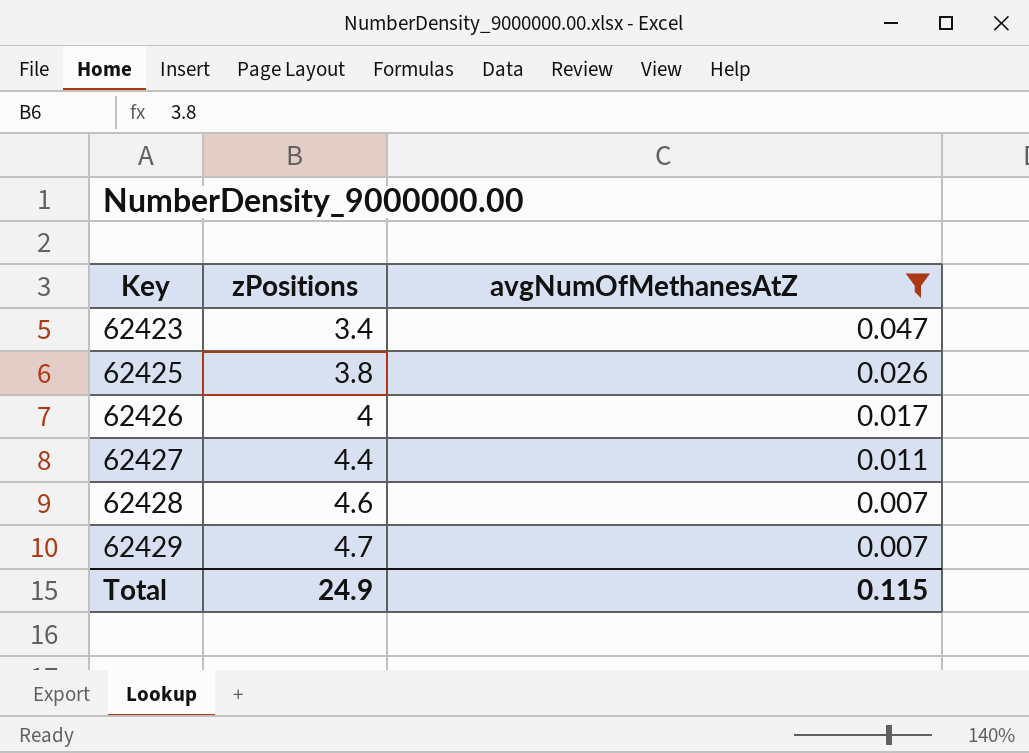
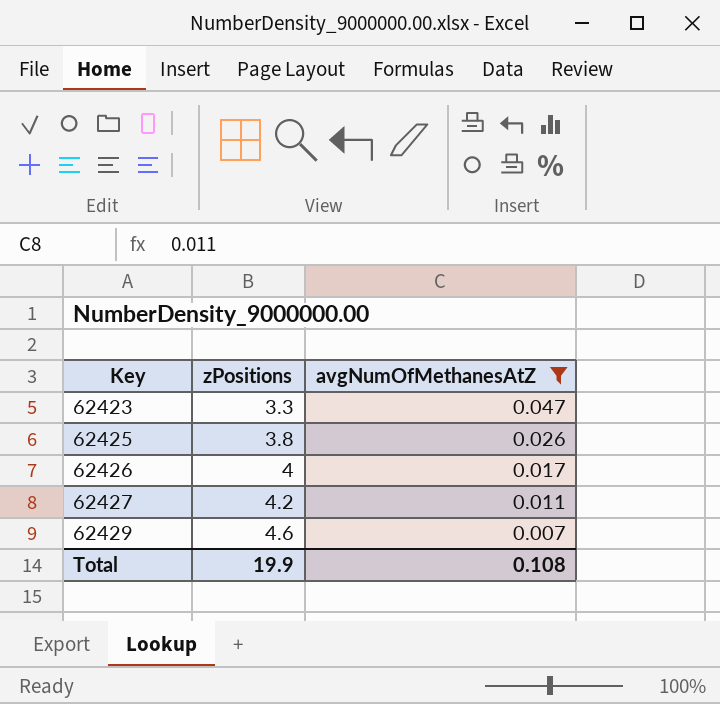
row 62428: 4.6 | 0.007 -> none
62423 | zPositions: 3.4 -> 3.3
62427 | zPositions: 4.4 -> 4.2
62429 | zPositions: 4.7 -> 4.6
Total | zPositions: 24.9 -> 19.9
Total | avgNumOfMethanesAtZ: 0.115 -> 0.108

